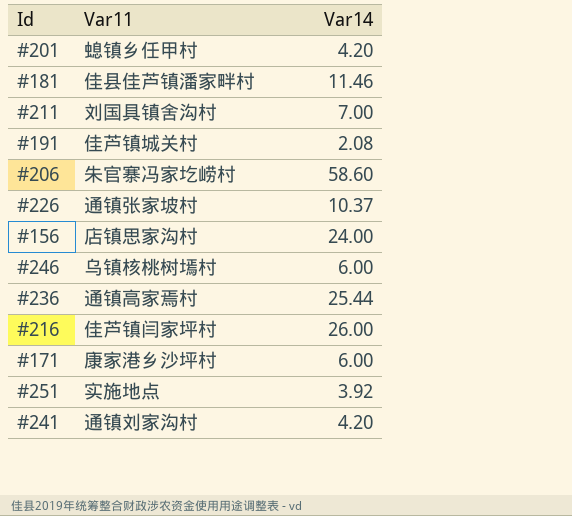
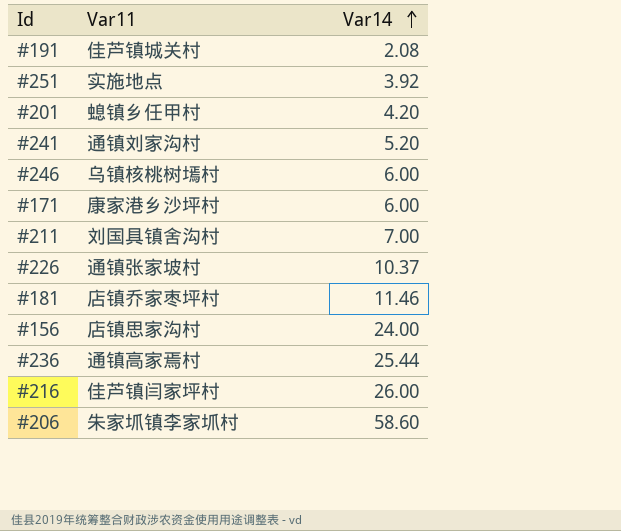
row order: none -> Var14 ascending
#241 | Var14: 4.20 -> 5.20
#181 | Var11: 佳县佳芦镇潘家畔村 -> 店镇乔家枣坪村
#206 | Var11: 朱官寨冯家圪崂村 -> 朱家坬镇李家坬村

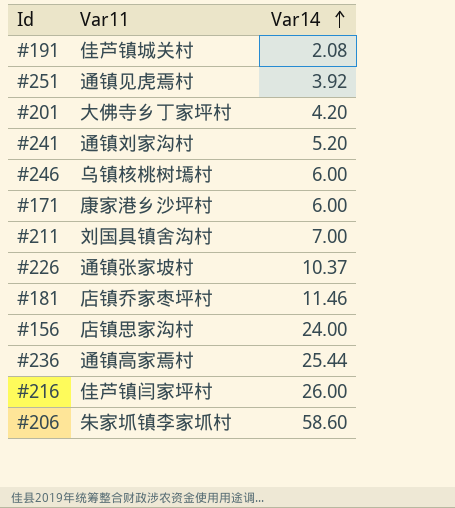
#251 | Var11: 实施地点 -> 通镇见虎焉村
#201 | Var11: 螅镇乡任甲村 -> 大佛寺乡丁家坪村

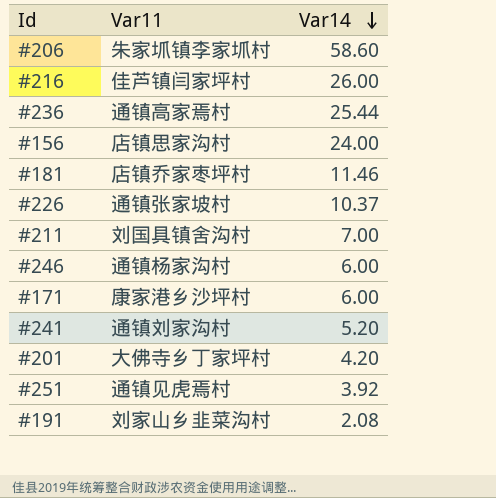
row order: Var14 ascending -> Var14 descending
#246 | Var11: 乌镇核桃树墕村 -> 通镇杨家沟村
#191 | Var11: 佳芦镇城关村 -> 刘家山乡韭菜沟村

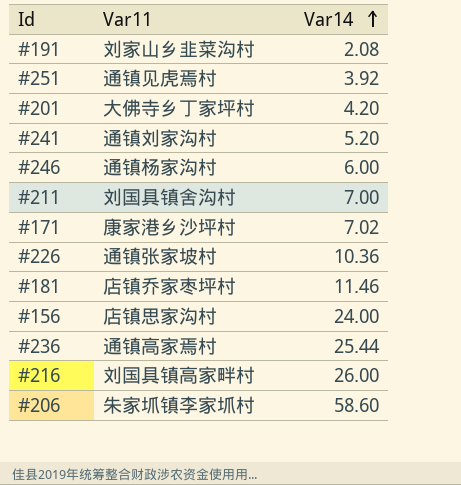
row order: Var14 descending -> Var14 ascending
#171 | Var14: 6.00 -> 7.02
#226 | Var14: 10.37 -> 10.36
#216 | Var11: 佳芦镇闫家坪村 -> 刘国具镇高家畔村

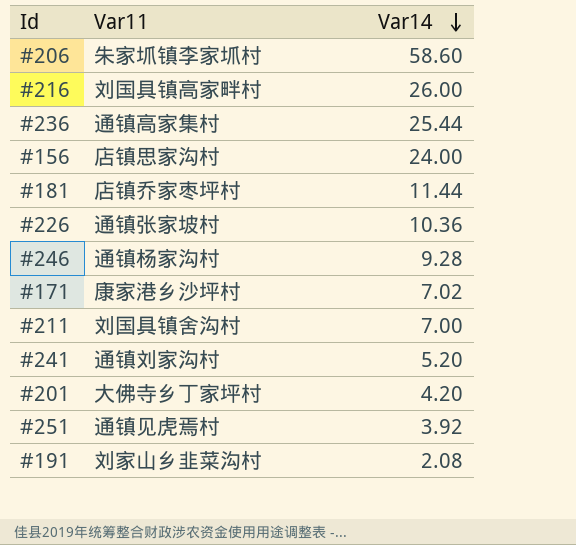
row order: Var14 ascending -> Var14 descending
#236 | Var11: 通镇高家焉村 -> 通镇高家集村
#181 | Var14: 11.46 -> 11.44
#246 | Var14: 6.00 -> 9.28

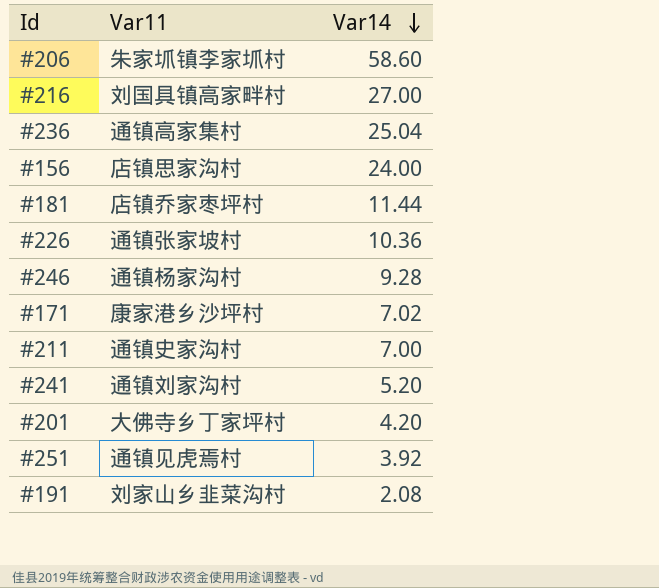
#216 | Var14: 26.00 -> 27.00
#236 | Var14: 25.44 -> 25.04
#211 | Var11: 刘国具镇舍沟村 -> 通镇史家沟村

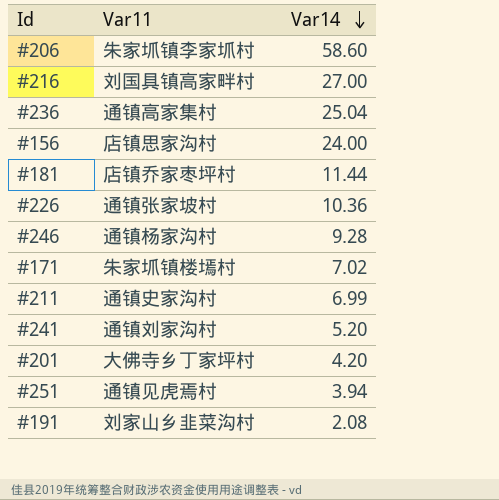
#171 | Var11: 康家港乡沙坪村 -> 朱家坬镇楼墕村
#211 | Var14: 7.00 -> 6.99
#251 | Var14: 3.92 -> 3.94

